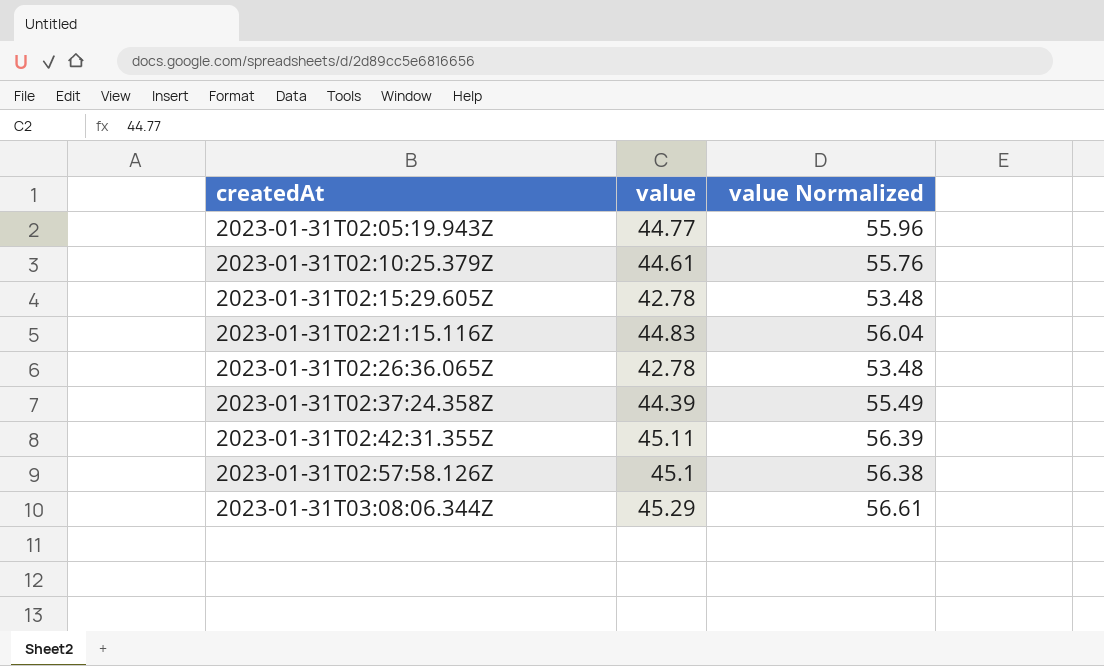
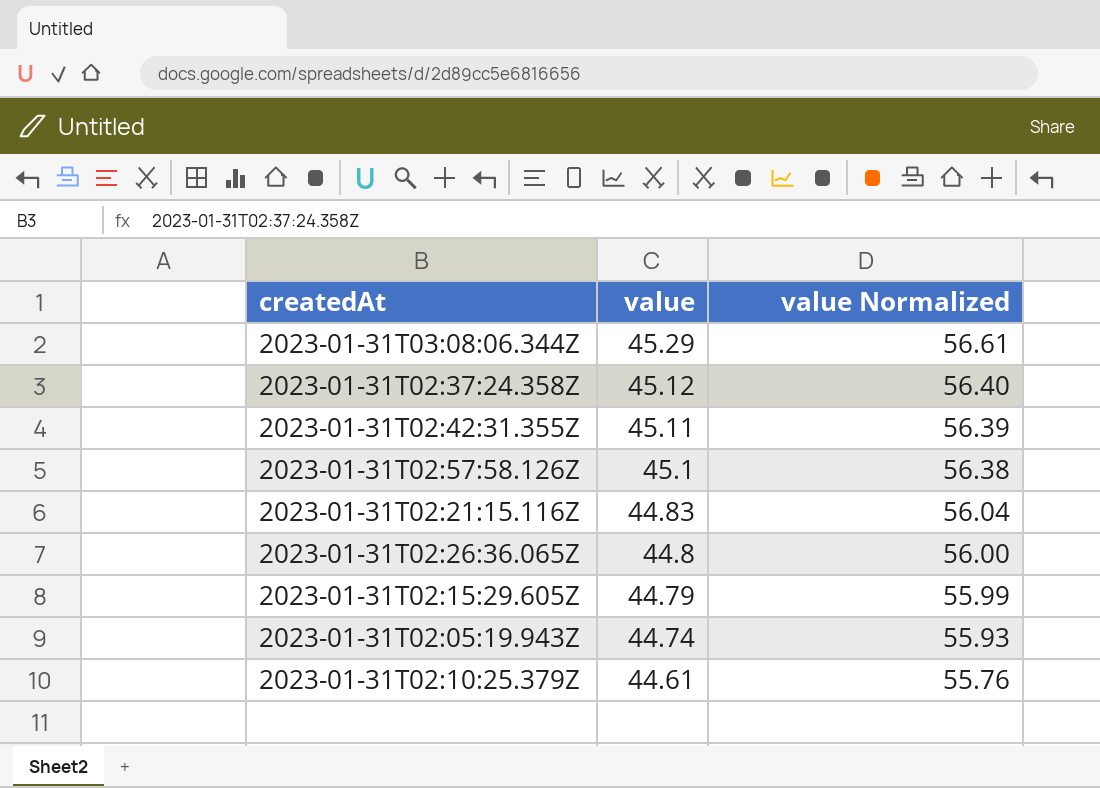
row order: createdAt ascending -> value descending
2023-01-31T02:37:24.358Z | value: 44.39 -> 45.12
2023-01-31T02:37:24.358Z | value Normalized: 55.49 -> 56.40
2023-01-31T02:26:36.065Z | value: 42.78 -> 44.8
2023-01-31T02:26:36.065Z | value Normalized: 53.48 -> 56.00
2023-01-31T02:15:29.605Z | value: 42.78 -> 44.79
2023-01-31T02:15:29.605Z | value Normalized: 53.48 -> 55.99
2023-01-31T02:05:19.943Z | value: 44.77 -> 44.74
2023-01-31T02:05:19.943Z | value Normalized: 55.96 -> 55.93

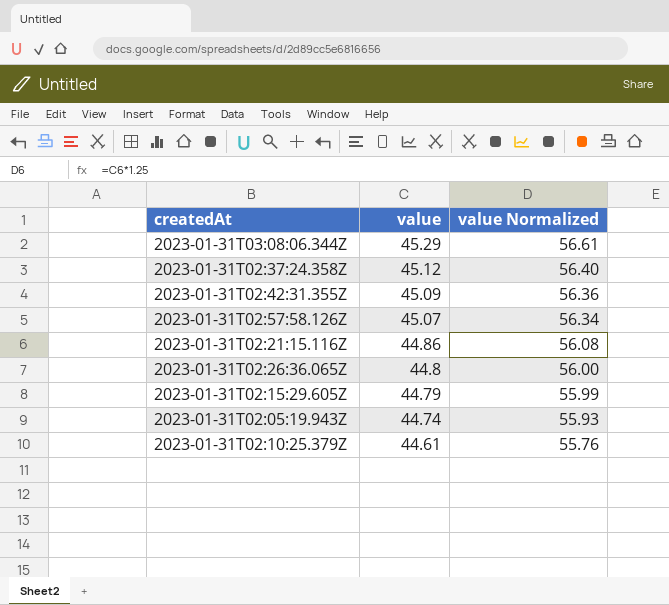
2023-01-31T02:42:31.355Z | value: 45.11 -> 45.09
2023-01-31T02:42:31.355Z | value Normalized: 56.39 -> 56.36
2023-01-31T02:57:58.126Z | value: 45.1 -> 45.07
2023-01-31T02:57:58.126Z | value Normalized: 56.38 -> 56.34
2023-01-31T02:21:15.116Z | value: 44.83 -> 44.86
2023-01-31T02:21:15.116Z | value Normalized: 56.04 -> 56.08

